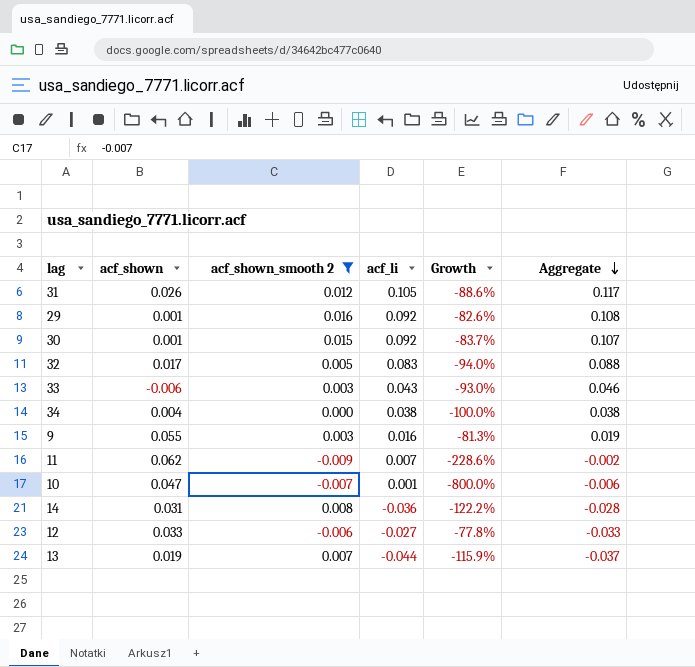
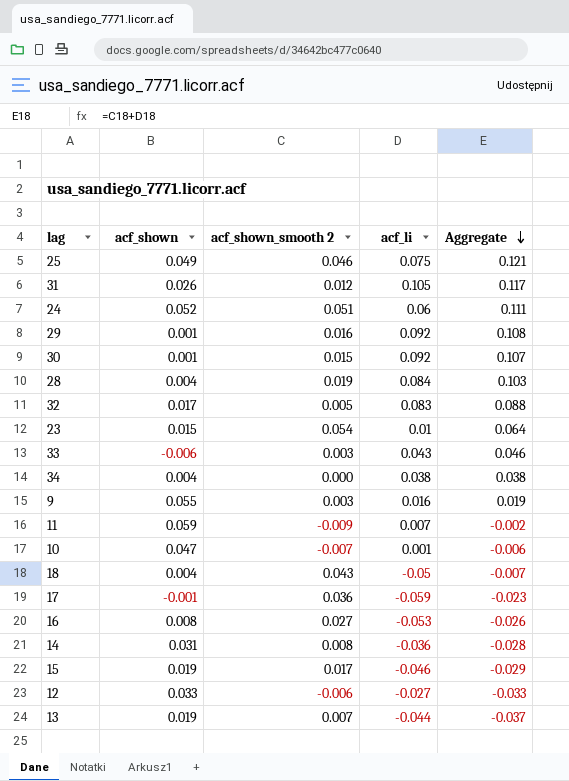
filter: acf_shown_smooth 2 <= 0.016 -> none
column Growth | formula: ([acf_shown_smooth 2] - [acf_li]) / [acf_li] -> none
11 | acf_shown: 0.062 -> 0.059

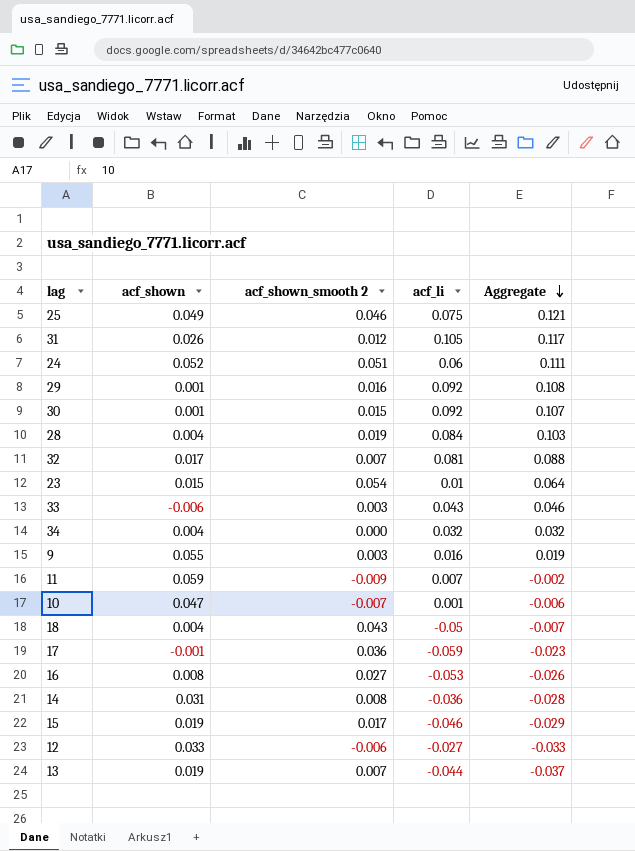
32 | acf_shown_smooth 2: 0.005 -> 0.007
32 | acf_li: 0.083 -> 0.081
34 | acf_li: 0.038 -> 0.032
34 | Aggregate: 0.038 -> 0.032

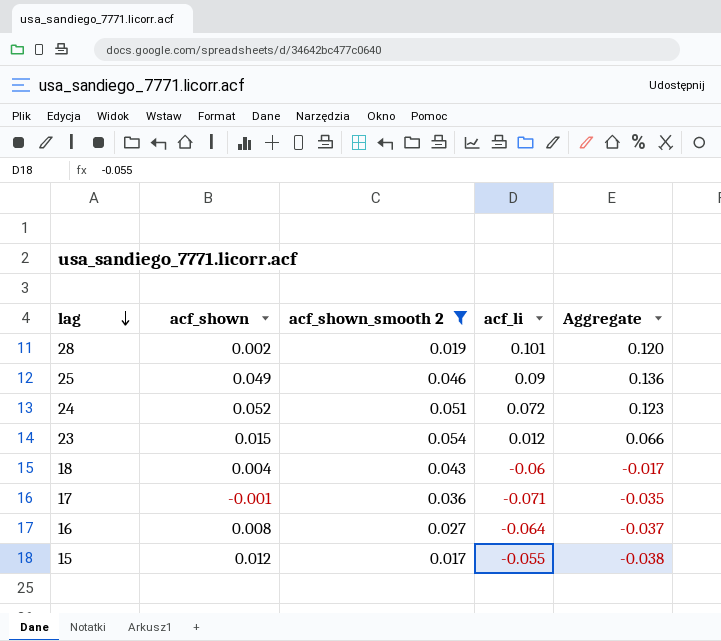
filter: none -> acf_shown_smooth 2 >= 0.017
row order: Aggregate descending -> lag descending
28 | acf_shown: 0.004 -> 0.002
28 | acf_li: 0.084 -> 0.101
28 | Aggregate: 0.103 -> 0.120
25 | acf_li: 0.075 -> 0.09
25 | Aggregate: 0.121 -> 0.136
24 | acf_li: 0.06 -> 0.072
24 | Aggregate: 0.111 -> 0.123
23 | acf_li: 0.01 -> 0.012
23 | Aggregate: 0.064 -> 0.066
18 | acf_li: -0.05 -> -0.06
18 | Aggregate: -0.007 -> -0.017
17 | acf_li: -0.059 -> -0.071
17 | Aggregate: -0.023 -> -0.035
16 | acf_li: -0.053 -> -0.064
16 | Aggregate: -0.026 -> -0.037
15 | acf_shown: 0.019 -> 0.012
15 | acf_li: -0.046 -> -0.055
15 | Aggregate: -0.029 -> -0.038

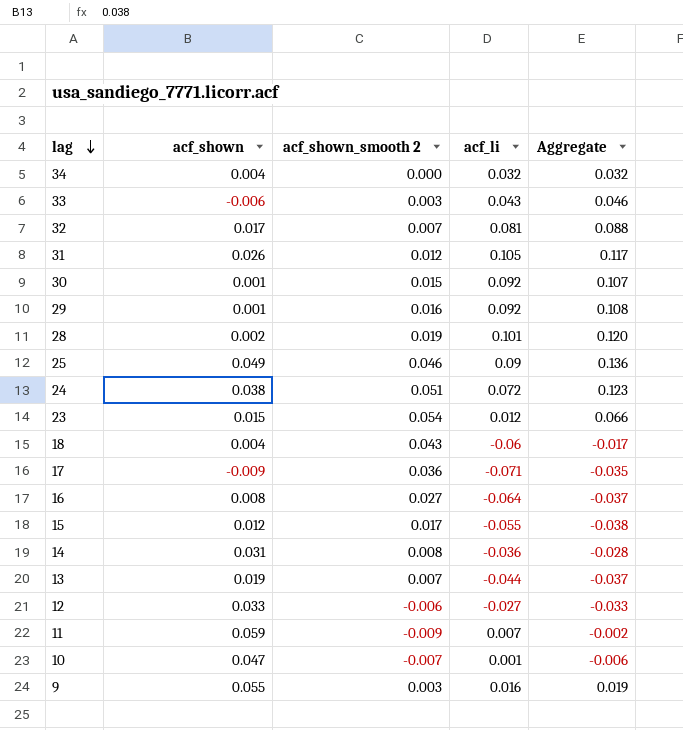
filter: acf_shown_smooth 2 >= 0.017 -> none
24 | acf_shown: 0.052 -> 0.038
17 | acf_shown: -0.001 -> -0.009

